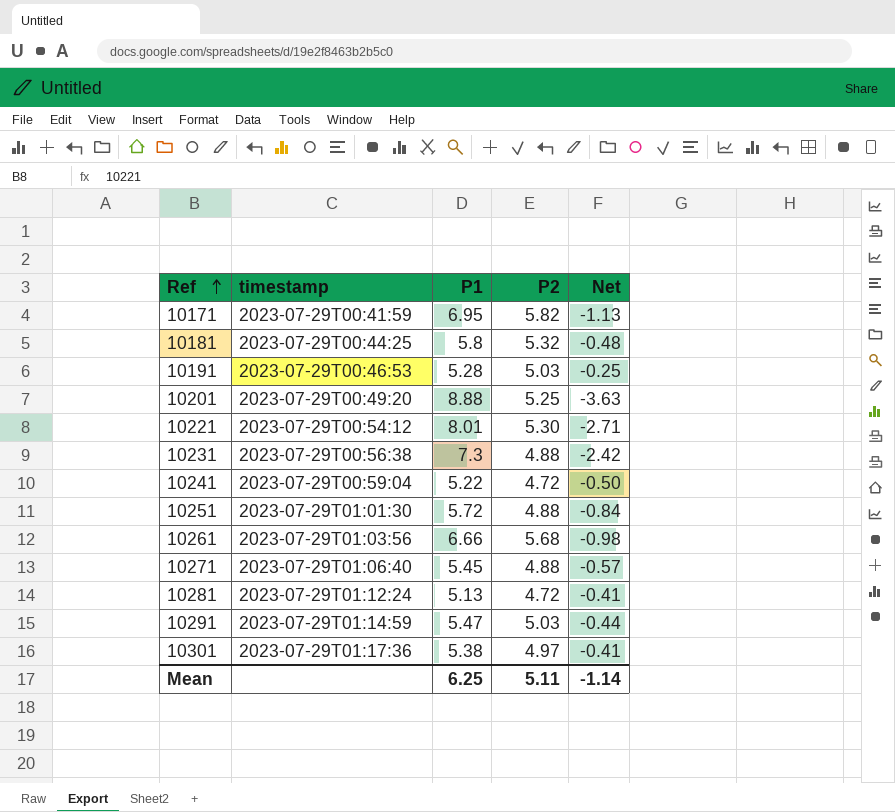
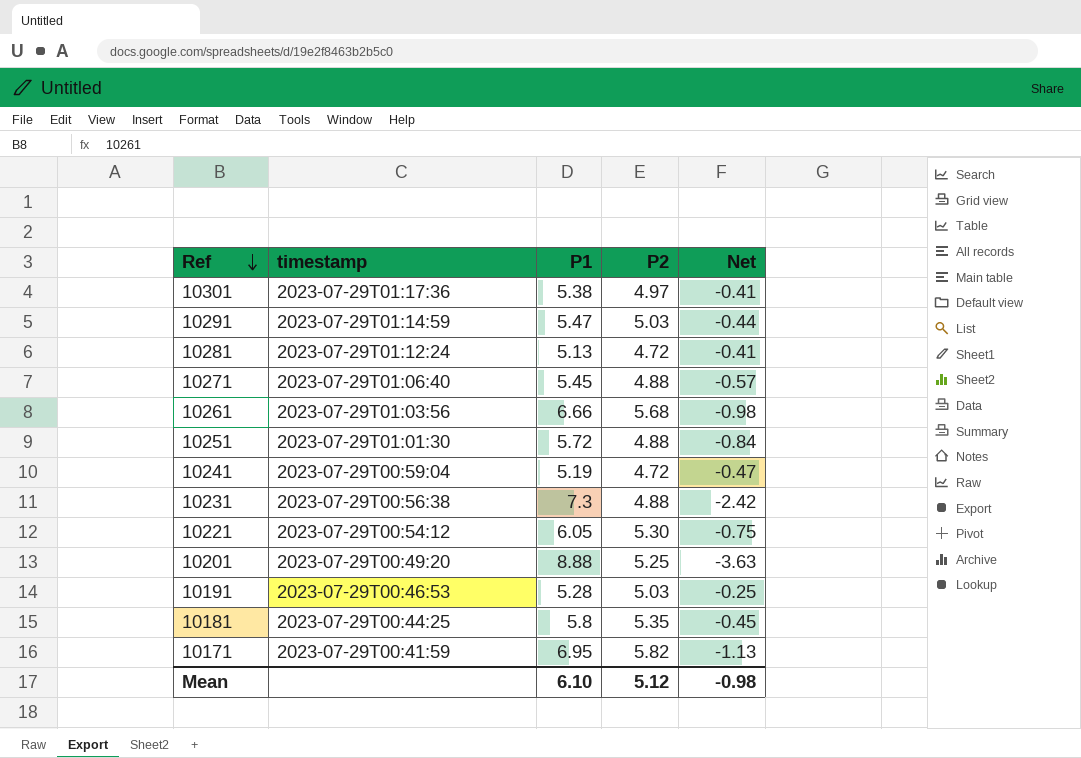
row order: Ref ascending -> Ref descending
10241 | P1: 5.22 -> 5.19
10241 | Net: -0.50 -> -0.47
10221 | P1: 8.01 -> 6.05
10221 | Net: -2.71 -> -0.75
10181 | P2: 5.32 -> 5.35
10181 | Net: -0.48 -> -0.45
Mean | P1: 6.25 -> 6.10
Mean | P2: 5.11 -> 5.12
Mean | Net: -1.14 -> -0.98

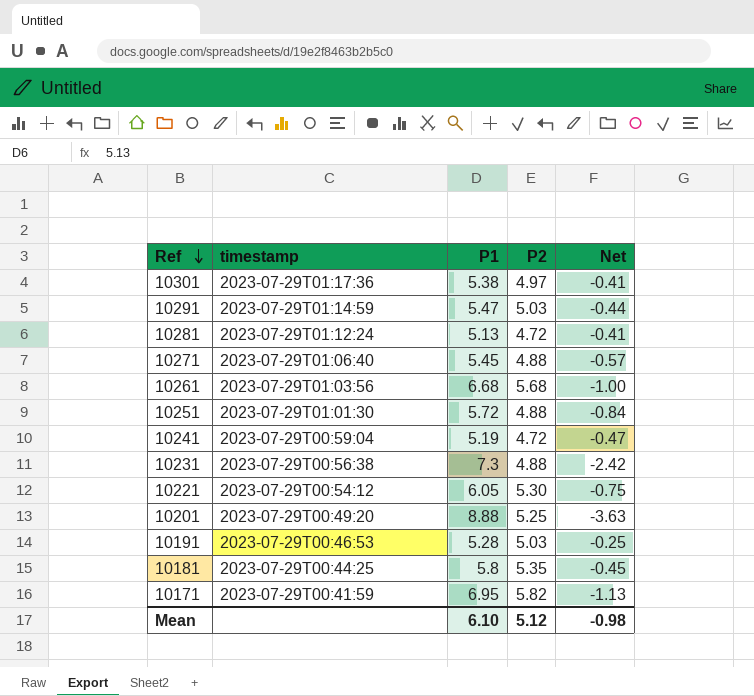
10261 | P1: 6.66 -> 6.68
10261 | Net: -0.98 -> -1.00

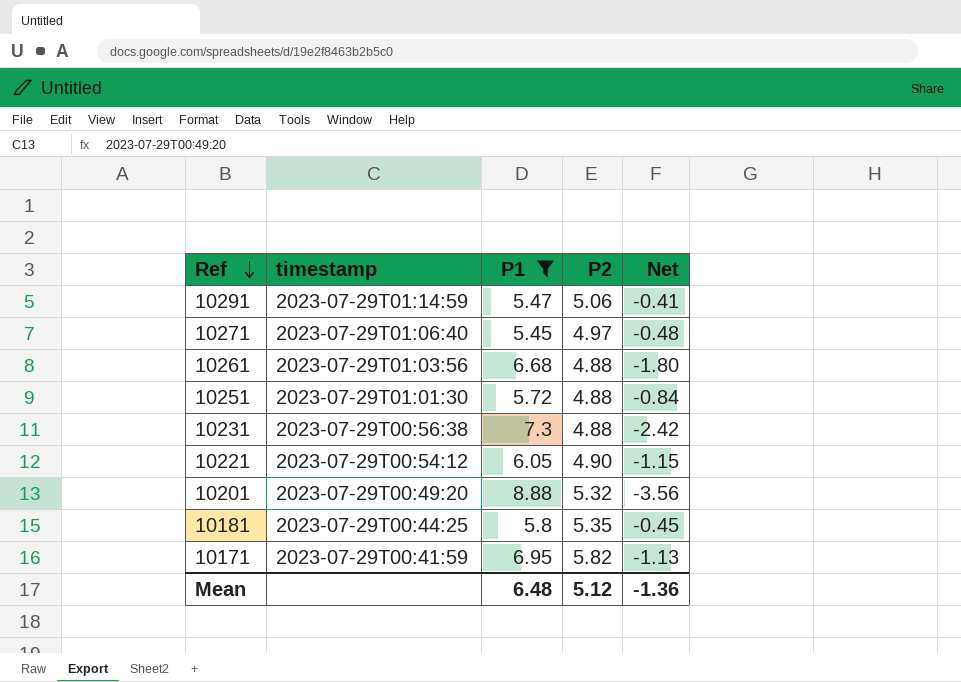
filter: none -> P1 >= 5.45
10291 | P2: 5.03 -> 5.06
10291 | Net: -0.44 -> -0.41
10271 | P2: 4.88 -> 4.97
10271 | Net: -0.57 -> -0.48
10261 | P2: 5.68 -> 4.88
10261 | Net: -1.00 -> -1.80
10221 | P2: 5.30 -> 4.90
10221 | Net: -0.75 -> -1.15
10201 | P2: 5.25 -> 5.32
10201 | Net: -3.63 -> -3.56
Mean | P1: 6.10 -> 6.48
Mean | Net: -0.98 -> -1.36

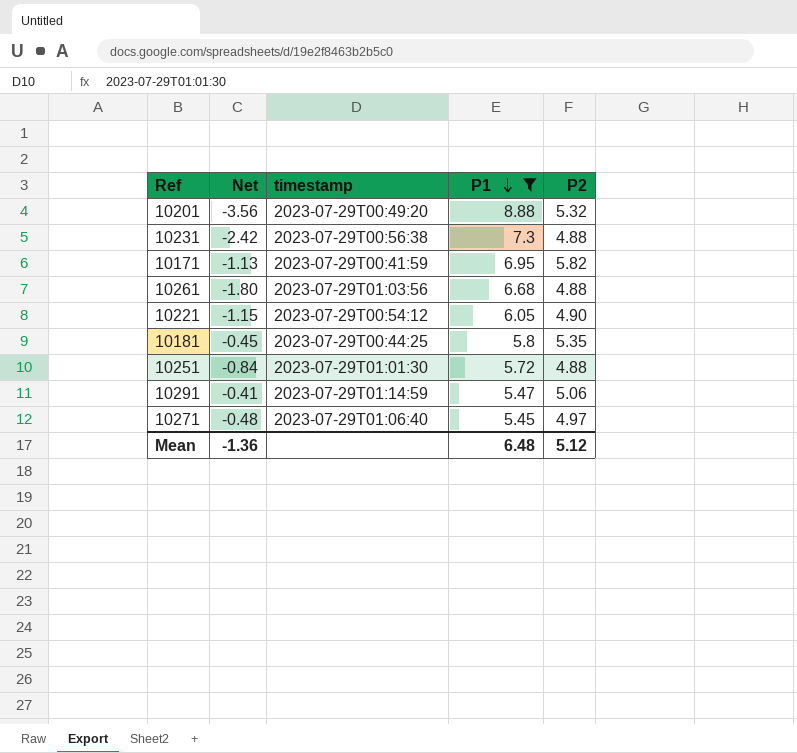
row order: Ref descending -> P1 descending
column Net | position: 5 -> 2

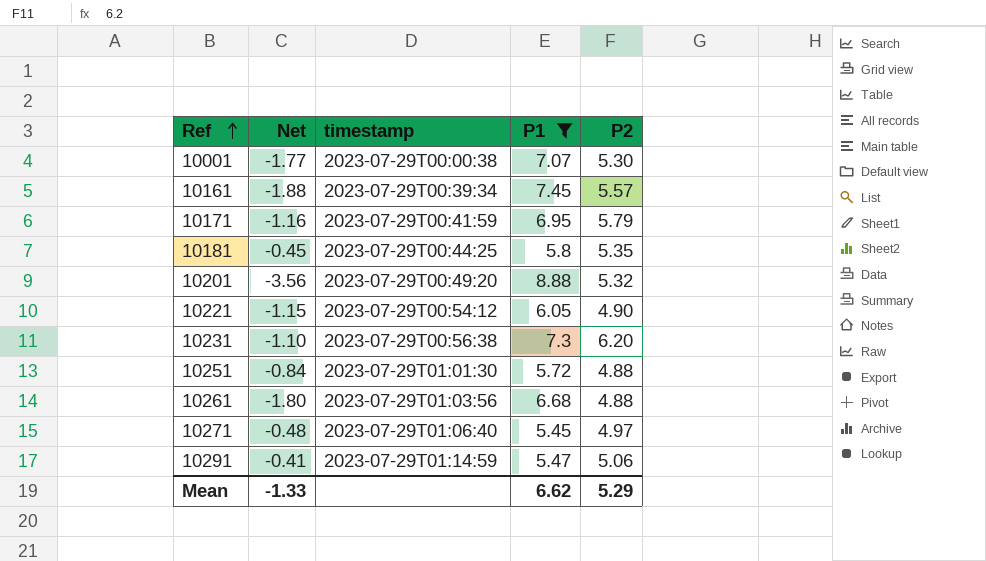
row order: P1 descending -> Ref ascending
row 10001: none -> -1.77 | 2023-07-29T00:00:38 | 7.07 | 5.30
row 10161: none -> -1.88 | 2023-07-29T00:39:34 | 7.45 | 5.57
10171 | Net: -1.13 -> -1.16
10171 | P2: 5.82 -> 5.79
10231 | Net: -2.42 -> -1.10
10231 | P2: 4.88 -> 6.20
Mean | Net: -1.36 -> -1.33
Mean | P1: 6.48 -> 6.62
Mean | P2: 5.12 -> 5.29

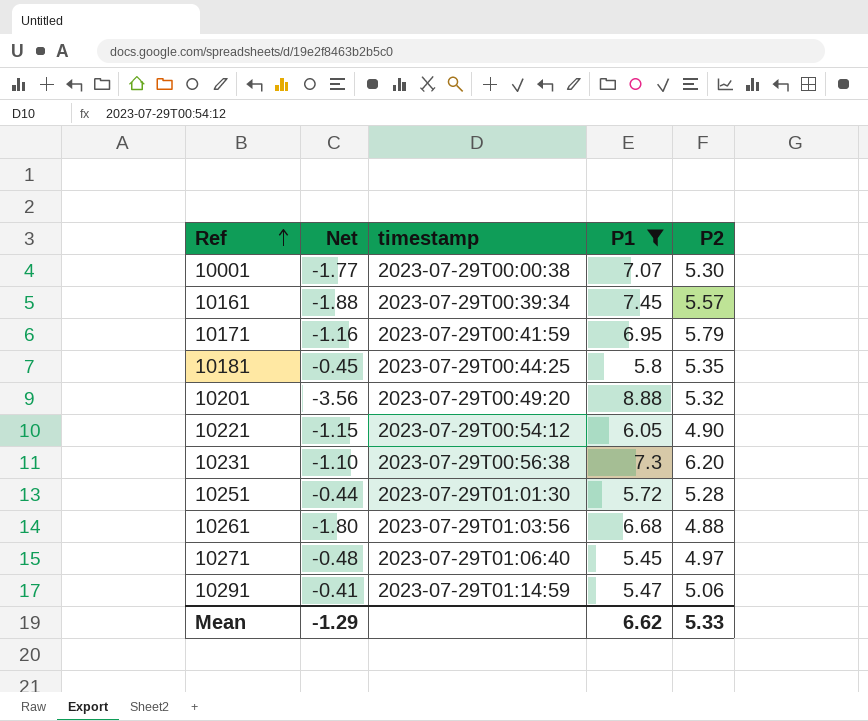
10251 | Net: -0.84 -> -0.44
10251 | P2: 4.88 -> 5.28
Mean | Net: -1.33 -> -1.29
Mean | P2: 5.29 -> 5.33

